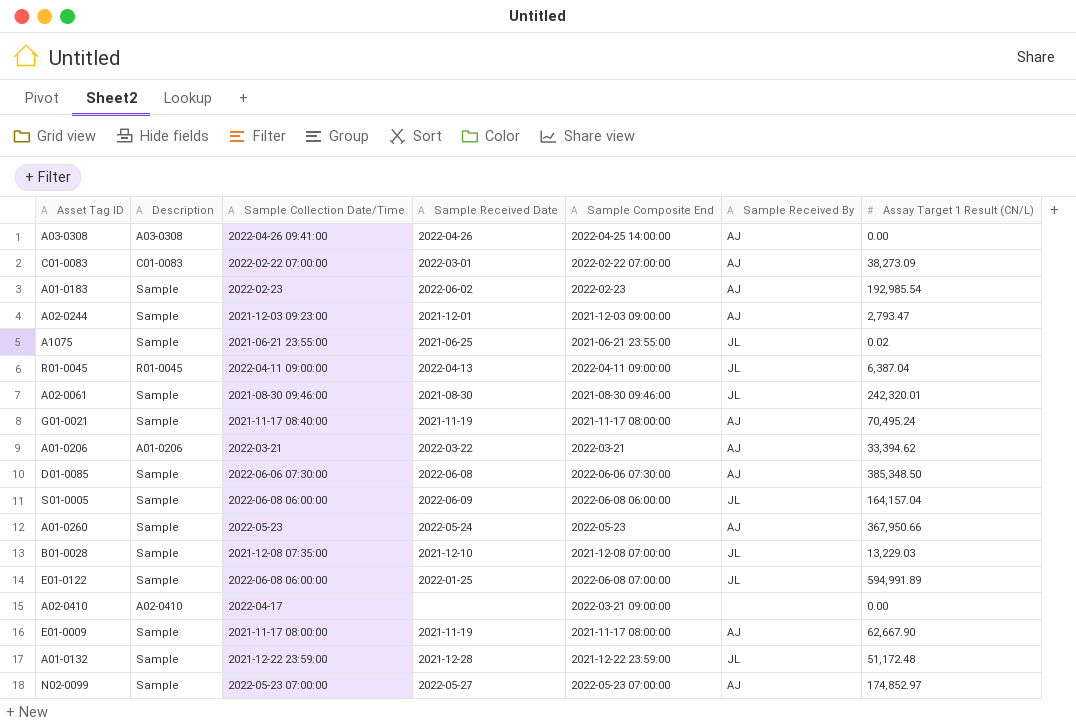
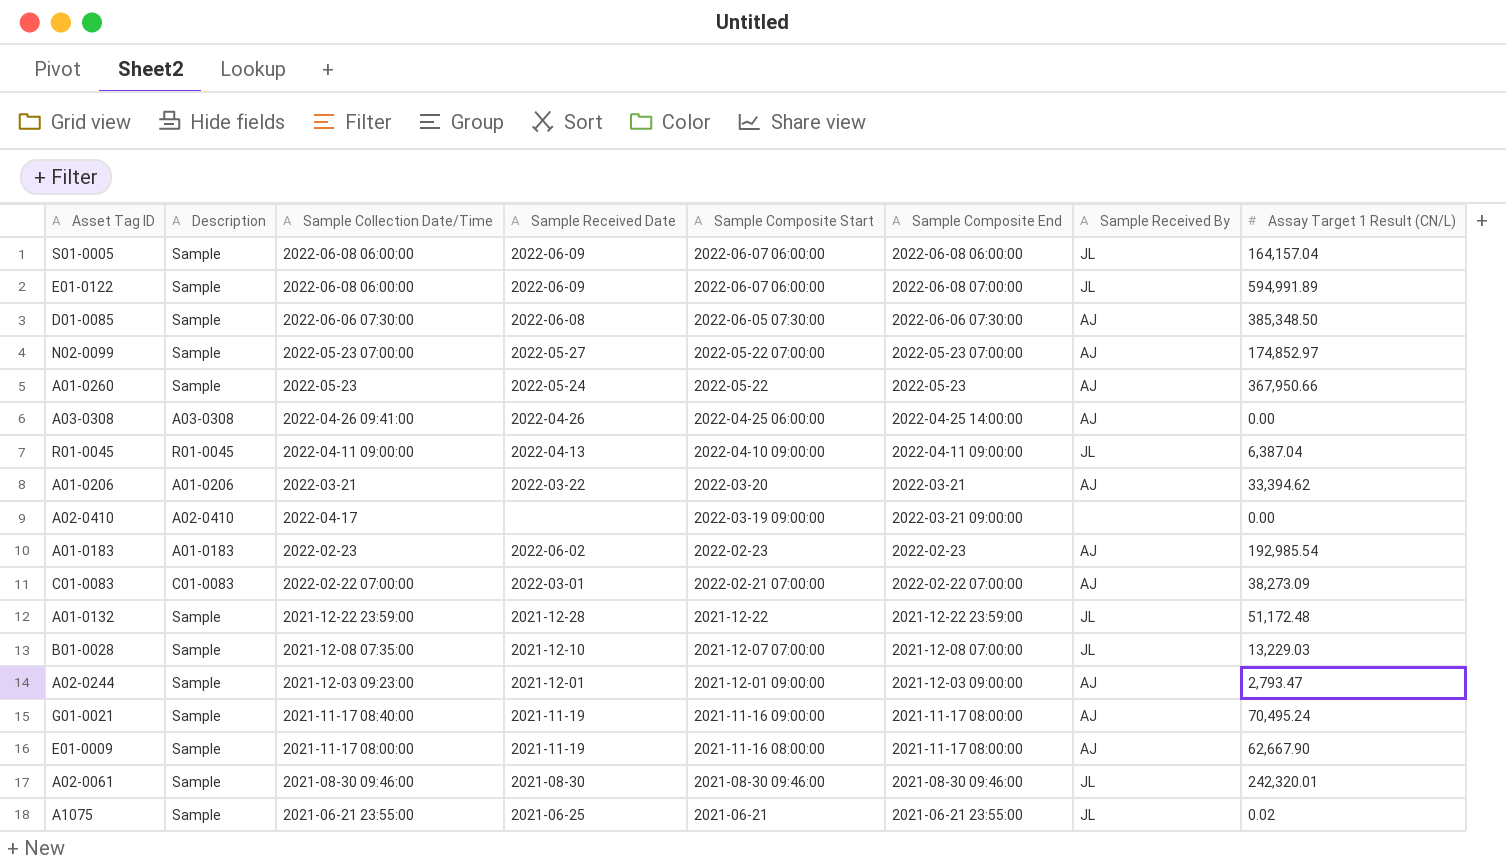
row order: none -> Sample Composite Start descending
column Sample Composite Start | position: none -> 5
E01-0122 | Sample Received Date: 2022-01-25 -> 2022-06-09
A01-0183 | Description: Sample -> A01-0183

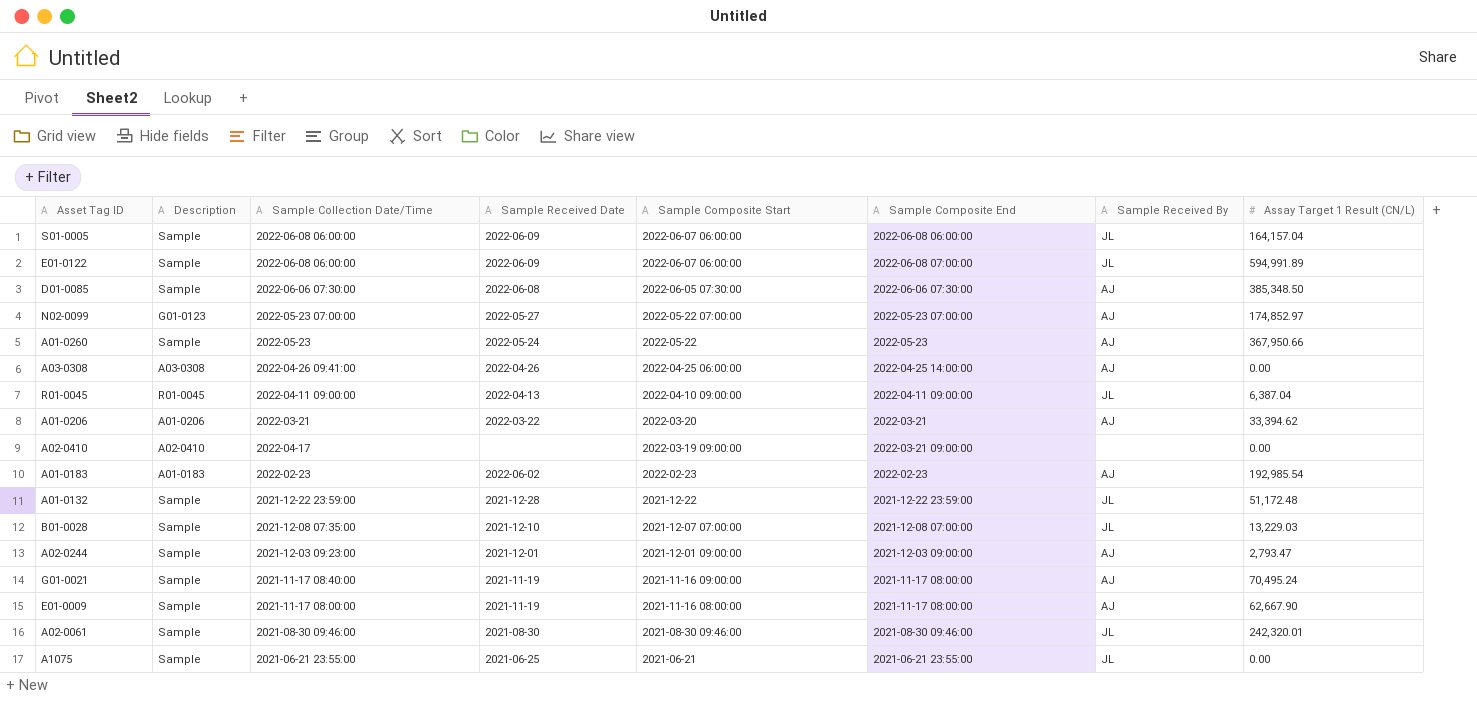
row C01-0083: C01-0083 | 2022-02-22 07:00:00 | 2022-03-01 | 2022-02-21 07:00:00 | 2022-02-22 07:00:00 | AJ | 38,273.09 -> none
N02-0099 | Description: Sample -> G01-0123
A1075 | Assay Target 1 Result (CN/L): 0.02 -> 0.00

